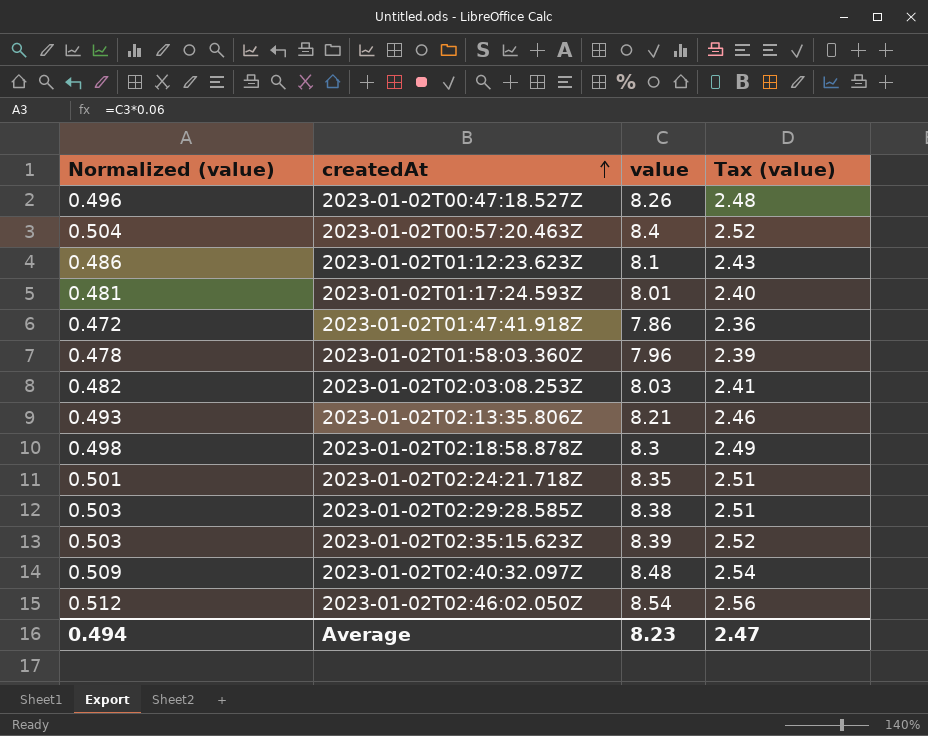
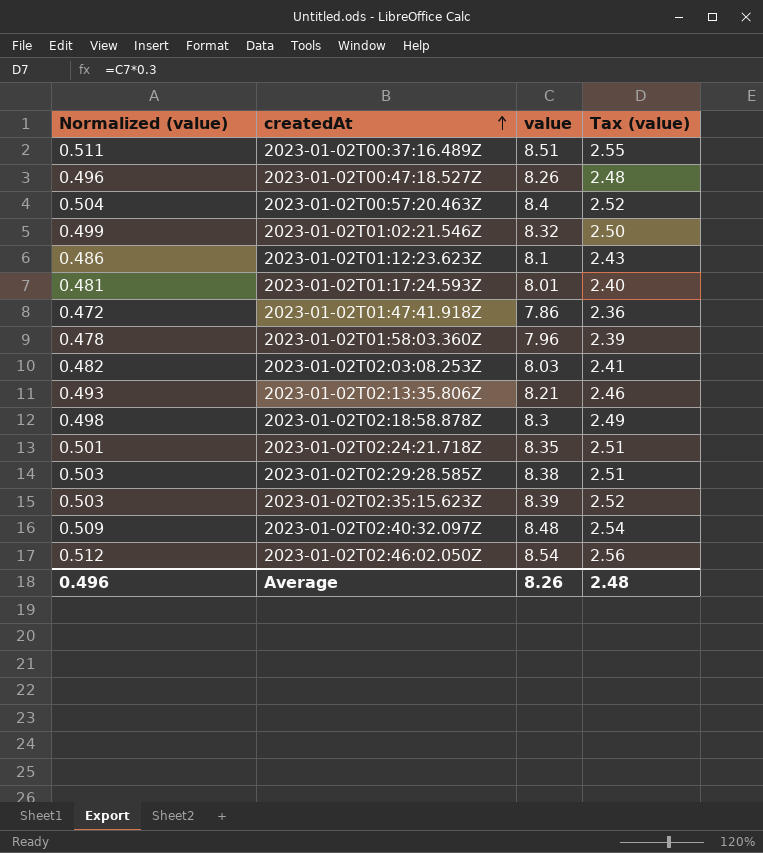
row 2023-01-02T00:37:16.489Z: none -> 0.511 | 8.51 | 2.55
row 2023-01-02T01:02:21.546Z: none -> 0.499 | 8.32 | 2.50
Average | Normalized (value): 0.494 -> 0.496
Average | value: 8.23 -> 8.26
Average | Tax (value): 2.47 -> 2.48

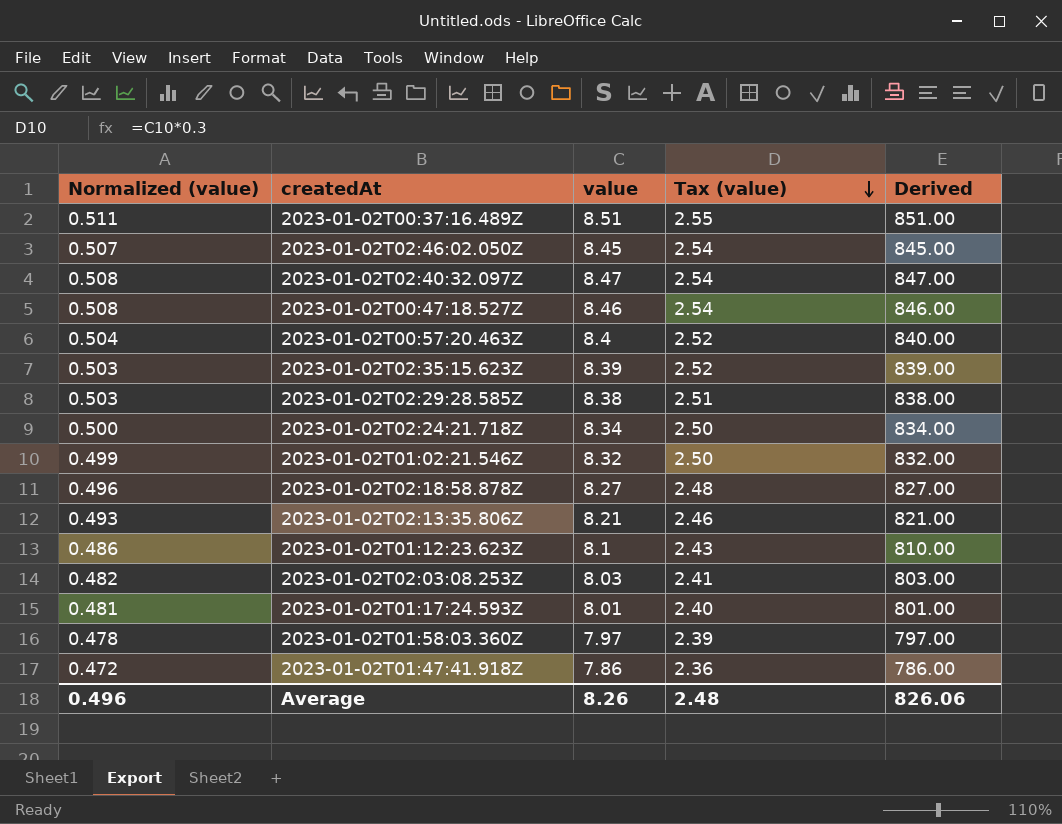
row order: createdAt ascending -> Tax (value) descending
column Derived | formula: none -> [value] * 100
2023-01-02T02:46:02.050Z | Normalized (value): 0.512 -> 0.507
2023-01-02T02:46:02.050Z | value: 8.54 -> 8.45
2023-01-02T02:46:02.050Z | Tax (value): 2.56 -> 2.54
2023-01-02T02:40:32.097Z | Normalized (value): 0.509 -> 0.508
2023-01-02T02:40:32.097Z | value: 8.48 -> 8.47
2023-01-02T00:47:18.527Z | Normalized (value): 0.496 -> 0.508
2023-01-02T00:47:18.527Z | value: 8.26 -> 8.46
2023-01-02T00:47:18.527Z | Tax (value): 2.48 -> 2.54
2023-01-02T02:24:21.718Z | Normalized (value): 0.501 -> 0.500
2023-01-02T02:24:21.718Z | value: 8.35 -> 8.34
2023-01-02T02:24:21.718Z | Tax (value): 2.51 -> 2.50
2023-01-02T02:18:58.878Z | Normalized (value): 0.498 -> 0.496
2023-01-02T02:18:58.878Z | value: 8.3 -> 8.27
2023-01-02T02:18:58.878Z | Tax (value): 2.49 -> 2.48
2023-01-02T01:58:03.360Z | value: 7.96 -> 7.97

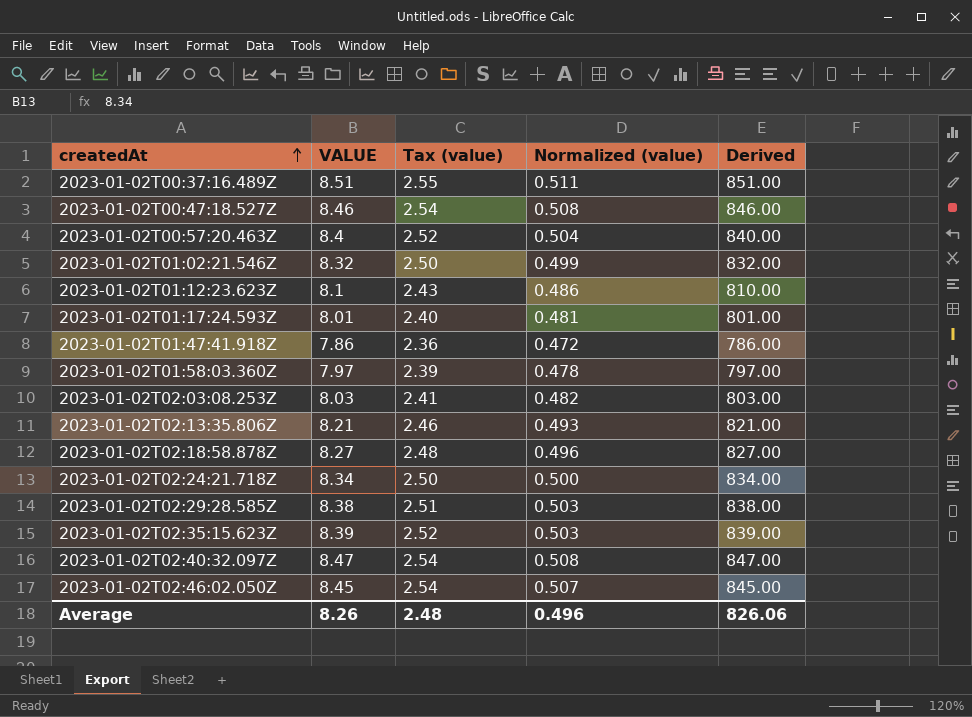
row order: Tax (value) descending -> createdAt ascending
column name: value -> VALUE
column Normalized (value) | position: 1 -> 4

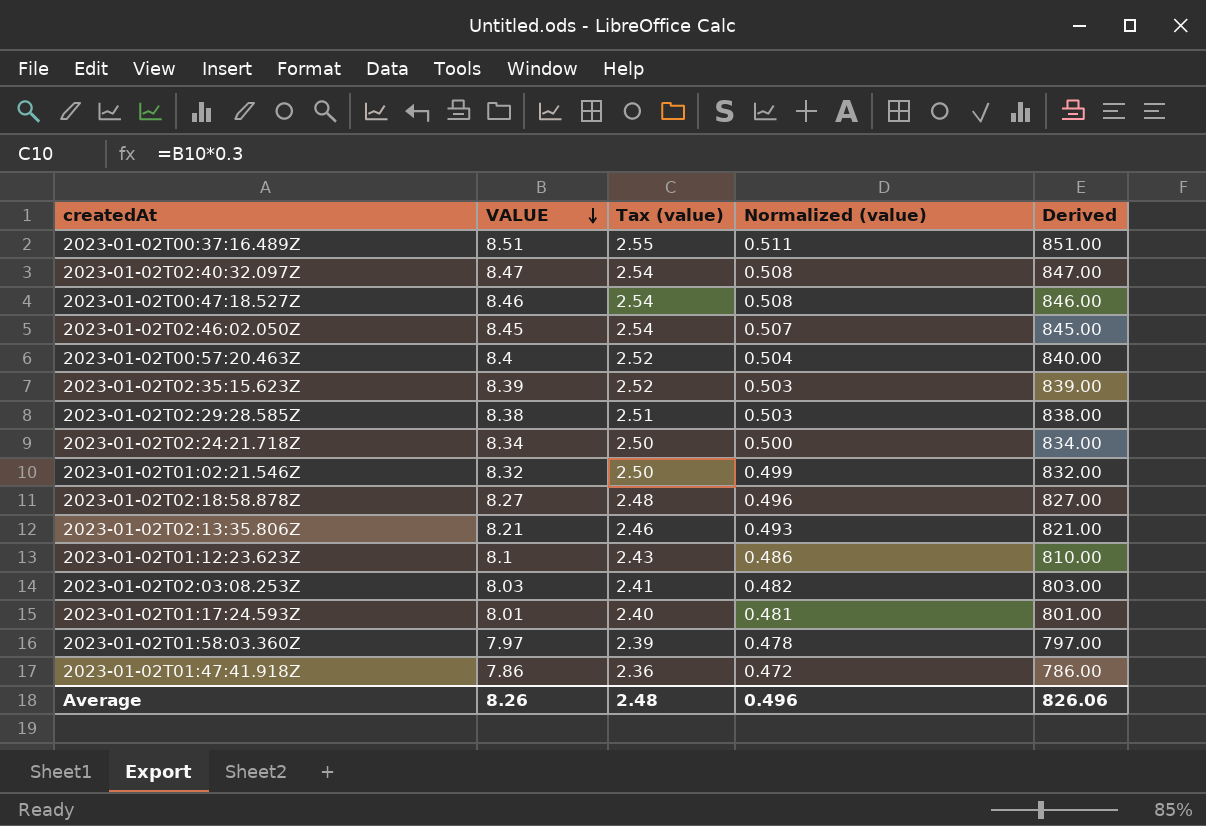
row order: createdAt ascending -> VALUE descending

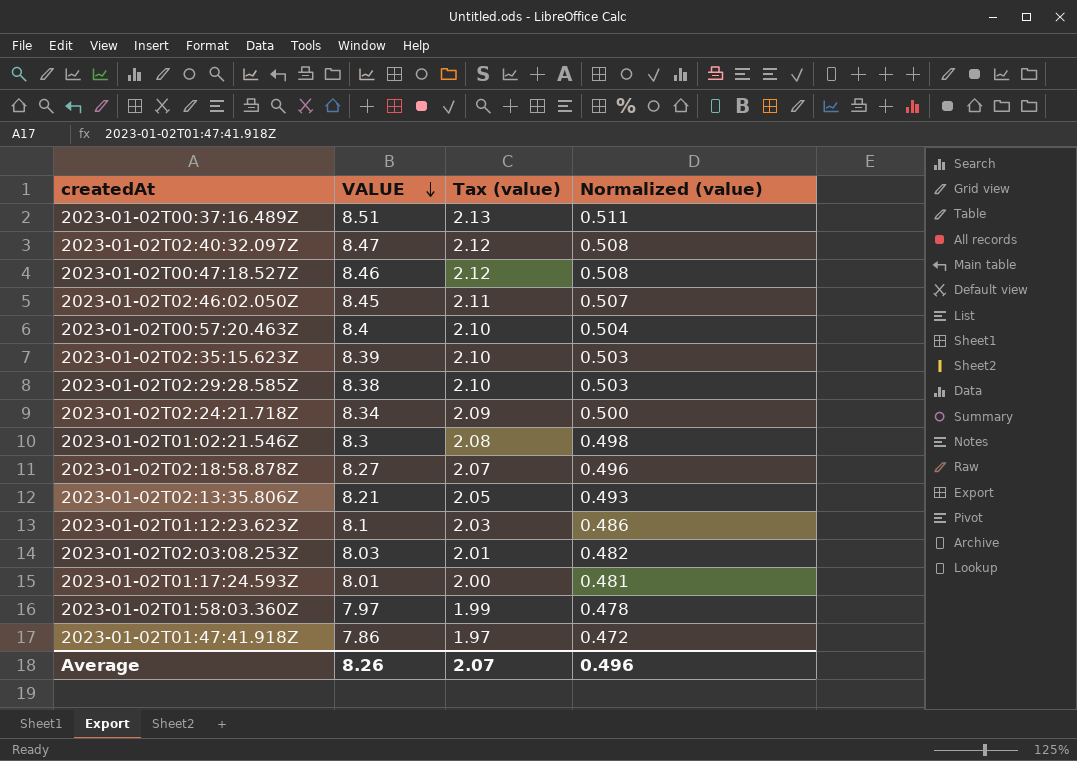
column Derived | formula: [VALUE] * 100 -> none
column Tax (value) | formula: [VALUE] * 0.3 -> [VALUE] * 0.25
2023-01-02T01:02:21.546Z | VALUE: 8.32 -> 8.3
2023-01-02T01:02:21.546Z | Normalized (value): 0.499 -> 0.498
Average | Tax (value): 2.48 -> 2.07

